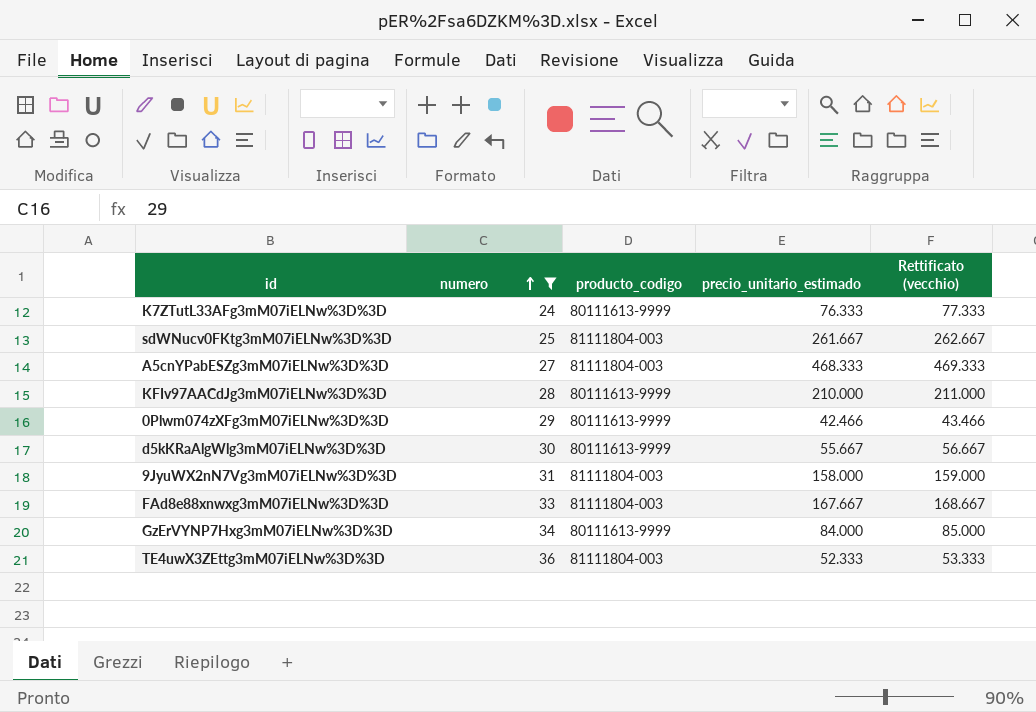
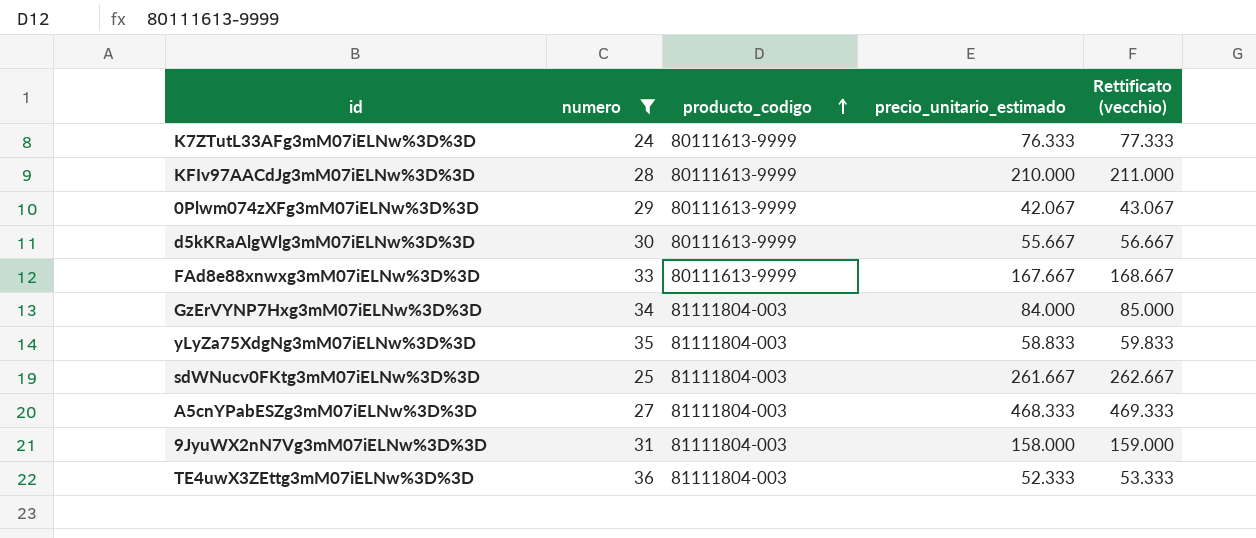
row order: numero ascending -> producto_codigo ascending
0Plwm074zXFg3mM07iELNw%3D%3D | precio_unitario_estimado: 42.466 -> 42.067
0Plwm074zXFg3mM07iELNw%3D%3D | Rettificato (vecchio): 43.466 -> 43.067
FAd8e88xnwxg3mM07iELNw%3D%3D | producto_codigo: 81111804-003 -> 80111613-9999
GzErVYNP7Hxg3mM07iELNw%3D%3D | producto_codigo: 80111613-9999 -> 81111804-003
row yLyZa75XdgNg3mM07iELNw%3D%3D: none -> 35 | 81111804-003 | 58.833 | 59.833

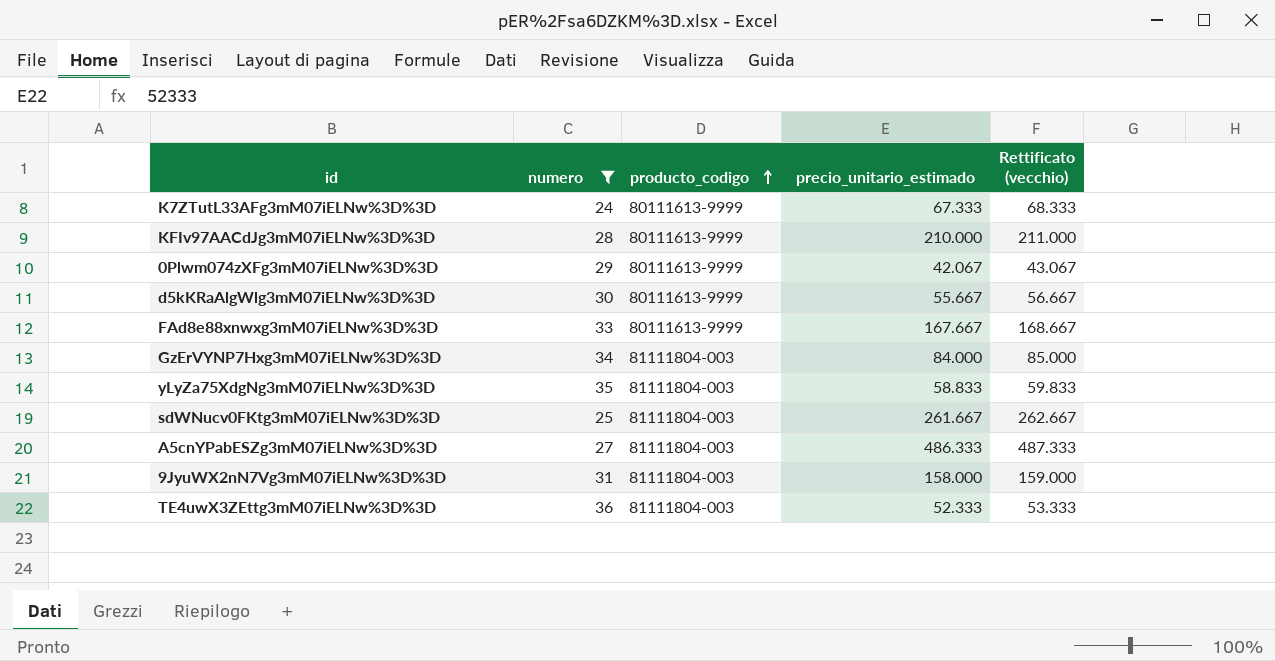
K7ZTutL33AFg3mM07iELNw%3D%3D | precio_unitario_estimado: 76.333 -> 67.333
K7ZTutL33AFg3mM07iELNw%3D%3D | Rettificato (vecchio): 77.333 -> 68.333
A5cnYPabESZg3mM07iELNw%3D%3D | precio_unitario_estimado: 468.333 -> 486.333
A5cnYPabESZg3mM07iELNw%3D%3D | Rettificato (vecchio): 469.333 -> 487.333

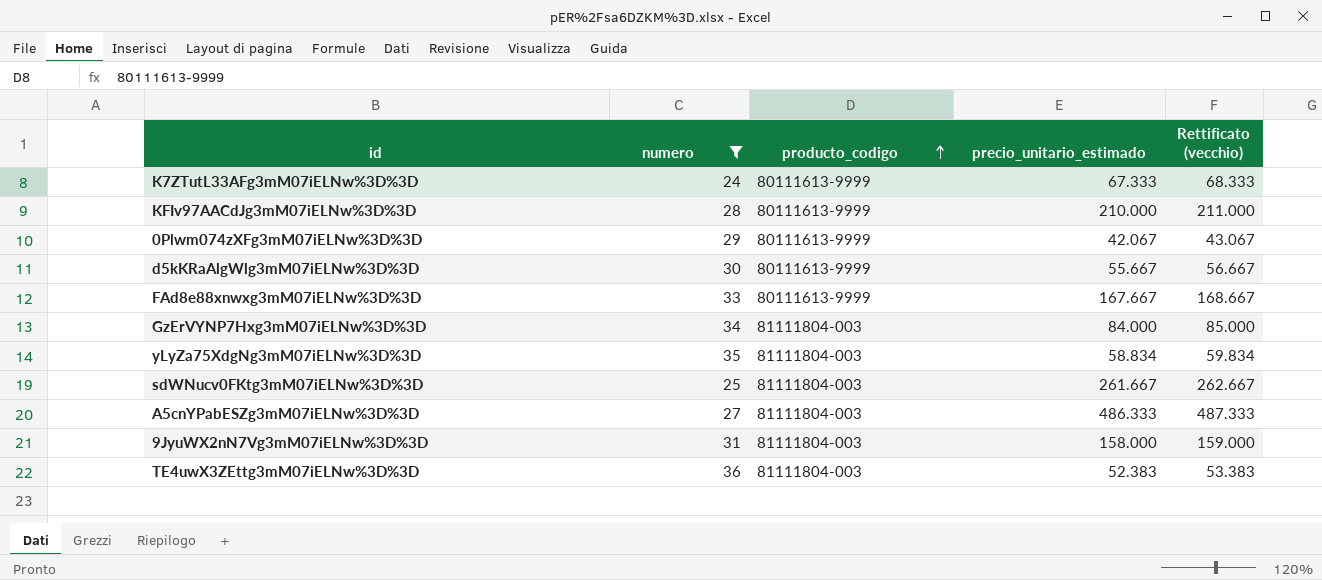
yLyZa75XdgNg3mM07iELNw%3D%3D | precio_unitario_estimado: 58.833 -> 58.834
yLyZa75XdgNg3mM07iELNw%3D%3D | Rettificato (vecchio): 59.833 -> 59.834
TE4uwX3ZEttg3mM07iELNw%3D%3D | precio_unitario_estimado: 52.333 -> 52.383
TE4uwX3ZEttg3mM07iELNw%3D%3D | Rettificato (vecchio): 53.333 -> 53.383

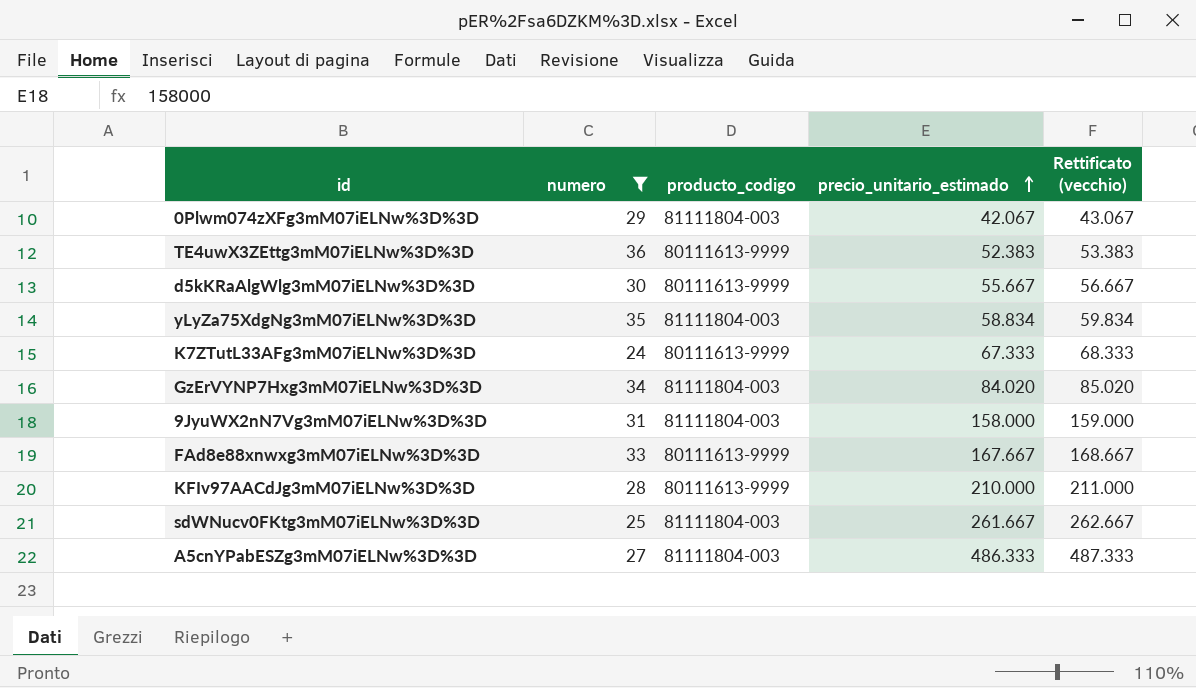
row order: producto_codigo ascending -> precio_unitario_estimado ascending
0Plwm074zXFg3mM07iELNw%3D%3D | producto_codigo: 80111613-9999 -> 81111804-003
TE4uwX3ZEttg3mM07iELNw%3D%3D | producto_codigo: 81111804-003 -> 80111613-9999
GzErVYNP7Hxg3mM07iELNw%3D%3D | precio_unitario_estimado: 84.000 -> 84.020
GzErVYNP7Hxg3mM07iELNw%3D%3D | Rettificato (vecchio): 85.000 -> 85.020

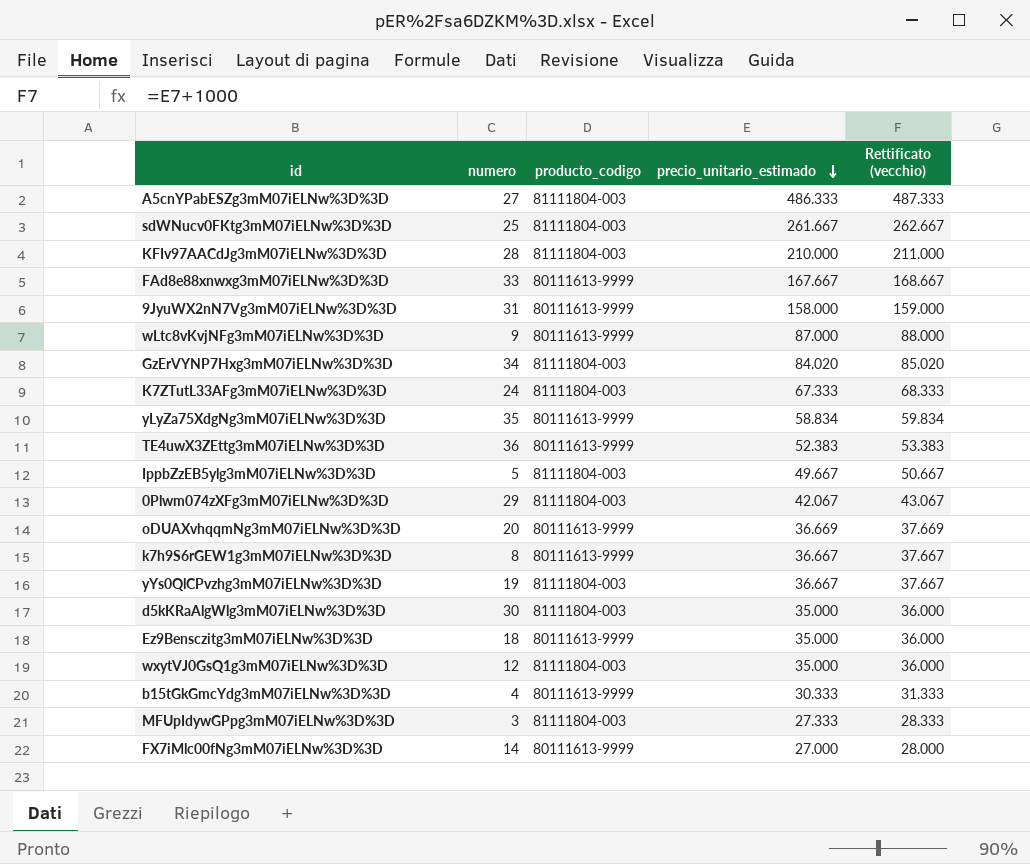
filter: numero >= 24 -> none
row order: precio_unitario_estimado ascending -> precio_unitario_estimado descending
KFIv97AACdJg3mM07iELNw%3D%3D | producto_codigo: 80111613-9999 -> 81111804-003
9JyuWX2nN7Vg3mM07iELNw%3D%3D | producto_codigo: 81111804-003 -> 80111613-9999
K7ZTutL33AFg3mM07iELNw%3D%3D | producto_codigo: 80111613-9999 -> 81111804-003
yLyZa75XdgNg3mM07iELNw%3D%3D | producto_codigo: 81111804-003 -> 80111613-9999
d5kKRaAlgWlg3mM07iELNw%3D%3D | producto_codigo: 80111613-9999 -> 81111804-003
d5kKRaAlgWlg3mM07iELNw%3D%3D | precio_unitario_estimado: 55.667 -> 35.000
d5kKRaAlgWlg3mM07iELNw%3D%3D | Rettificato (vecchio): 56.667 -> 36.000

